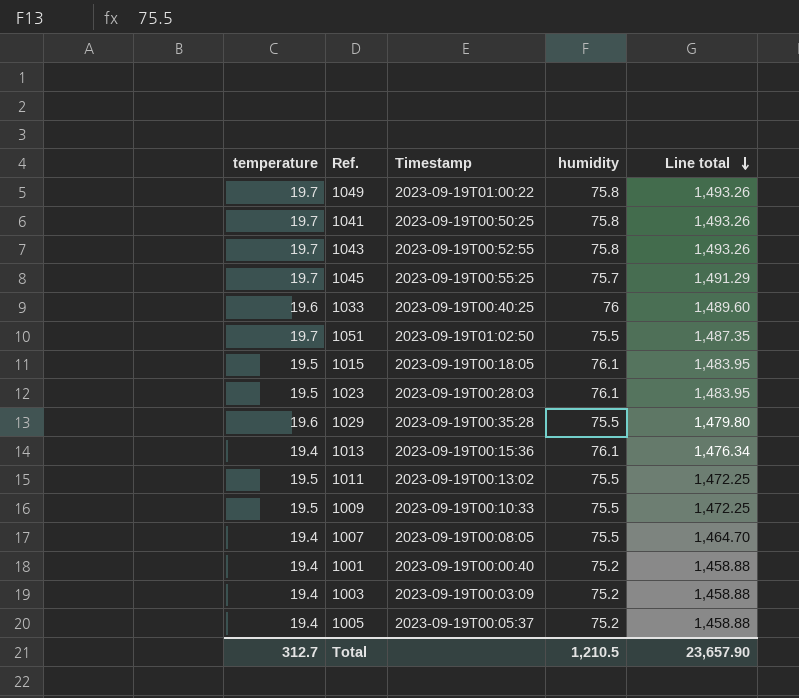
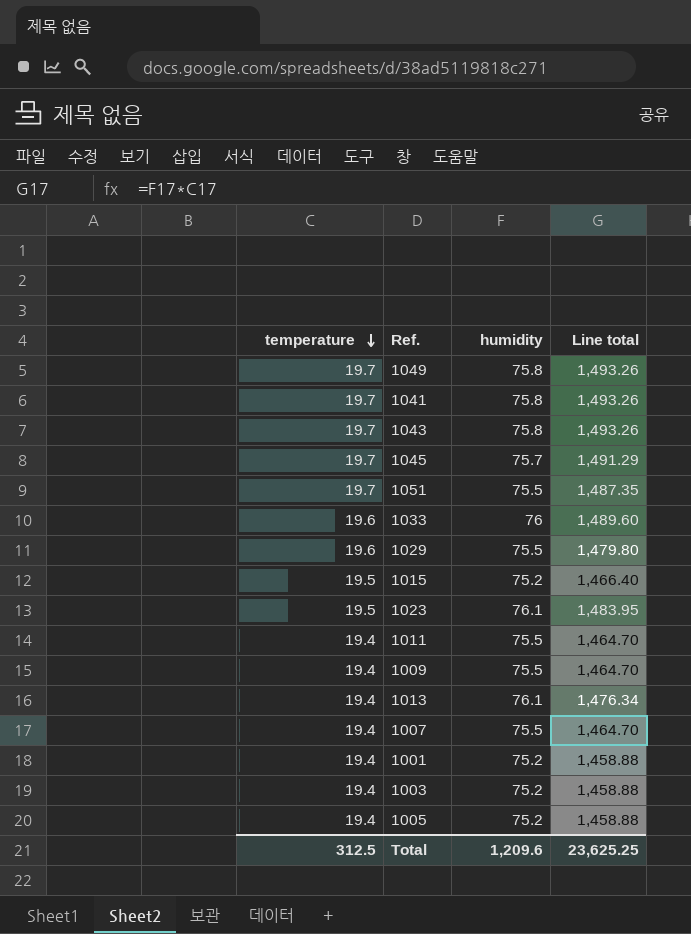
row order: Line total descending -> temperature descending
column Timestamp | position: 3 -> none
1015 | humidity: 76.1 -> 75.2
1015 | Line total: 1,483.95 -> 1,466.40
1011 | temperature: 19.5 -> 19.4
1011 | Line total: 1,472.25 -> 1,464.70
1009 | temperature: 19.5 -> 19.4
1009 | Line total: 1,472.25 -> 1,464.70
Total | temperature: 312.7 -> 312.5
Total | humidity: 1,210.5 -> 1,209.6
Total | Line total: 23,657.90 -> 23,625.25

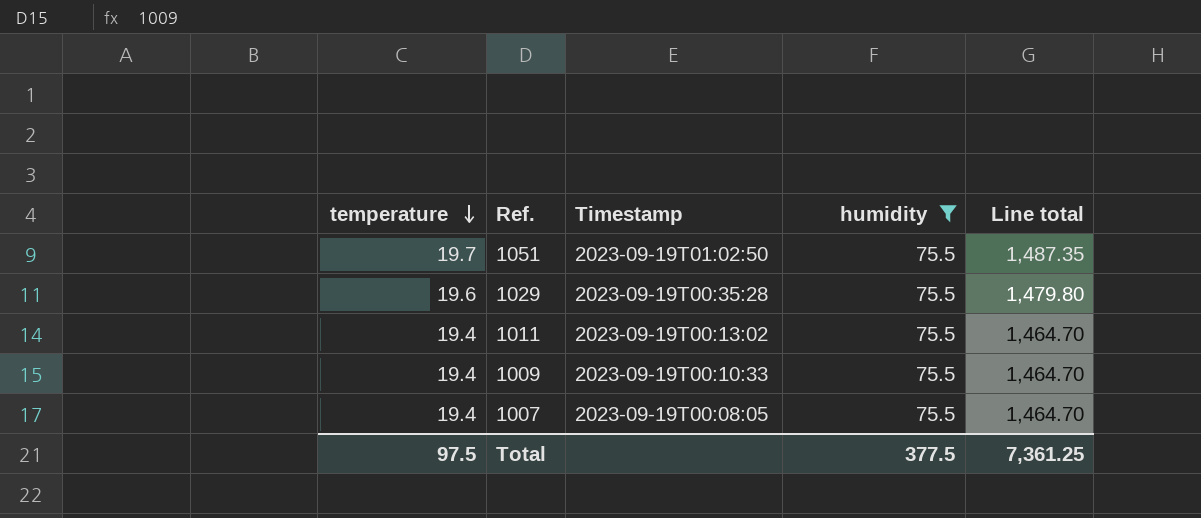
filter: none -> humidity = 75.5
column Timestamp | position: none -> 3
Total | temperature: 312.5 -> 97.5
Total | humidity: 1,209.6 -> 377.5
Total | Line total: 23,625.25 -> 7,361.25

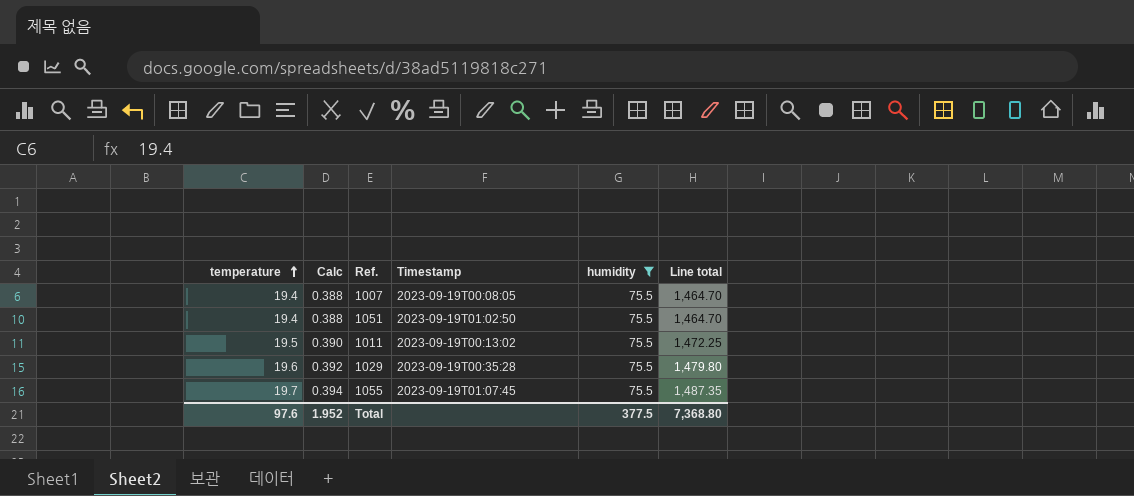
row order: temperature descending -> temperature ascending
column Calc | formula: none -> [temperature] * 0.02
row 1009: 19.4 | 2023-09-19T00:10:33 | 75.5 | 1,464.70 -> none
1051 | temperature: 19.7 -> 19.4
1051 | Line total: 1,487.35 -> 1,464.70
1011 | temperature: 19.4 -> 19.5
1011 | Line total: 1,464.70 -> 1,472.25
row 1055: none -> 19.7 | 0.394 | 2023-09-19T01:07:45 | 75.5 | 1,487.35
Total | temperature: 97.5 -> 97.6
Total | Line total: 7,361.25 -> 7,368.80

